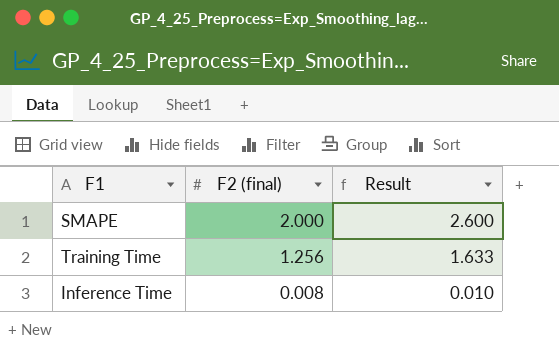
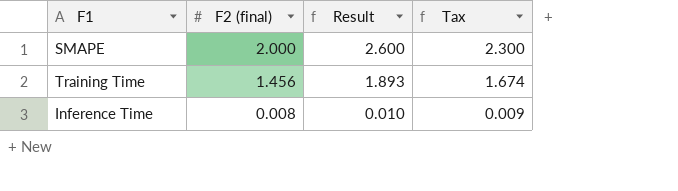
column Tax | formula: none -> [F2 (final)] * 1.15
Training Time | F2 (final): 1.256 -> 1.456
Training Time | Result: 1.633 -> 1.893

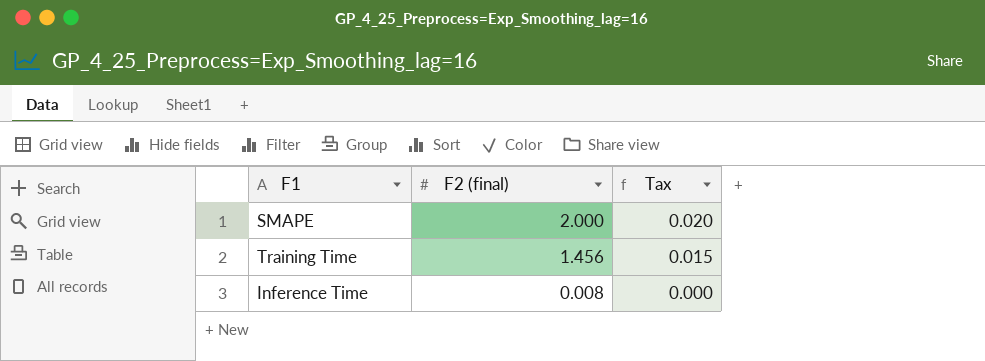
column Result | formula: [F2 (final)] * 1.3 -> none
column Tax | formula: [F2 (final)] * 1.15 -> [F2 (final)] * 0.01

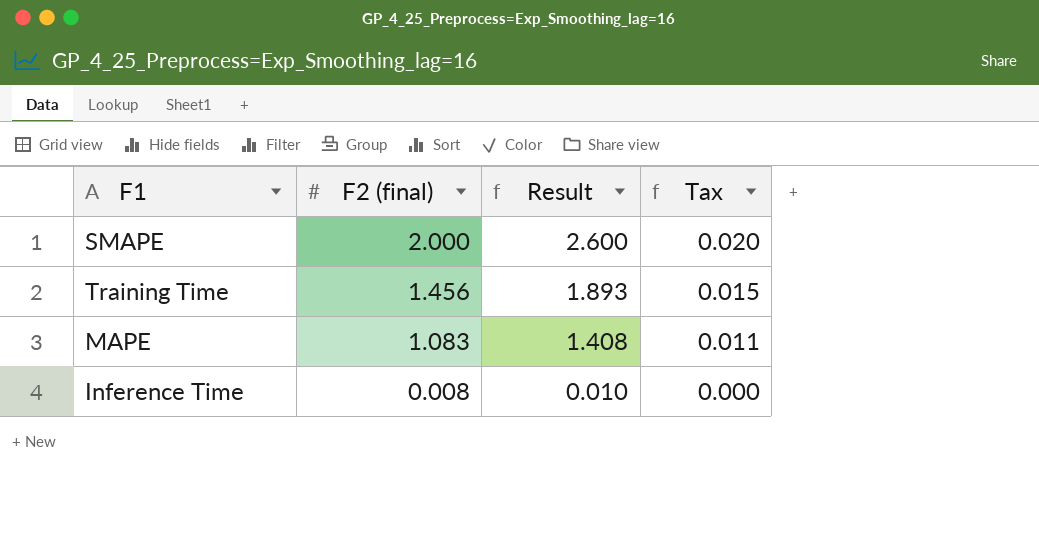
column Result | formula: none -> [F2 (final)] * 1.3
row MAPE: none -> 1.083 | 1.408 | 0.011

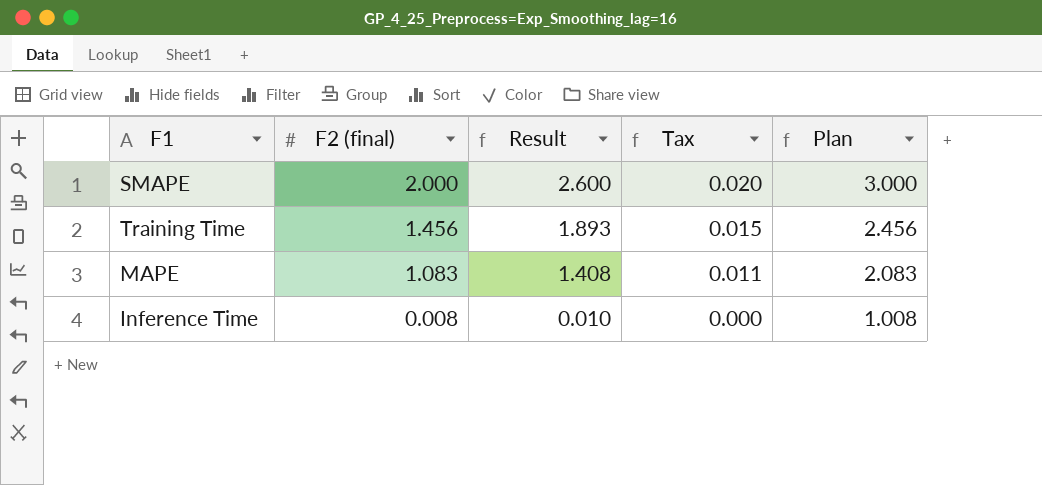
column Plan | formula: none -> [F2 (final)] + 1

